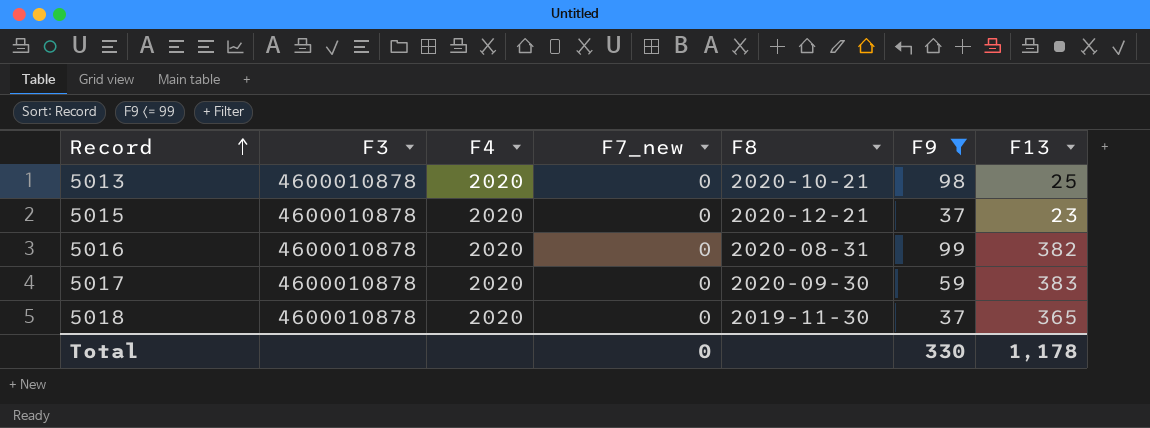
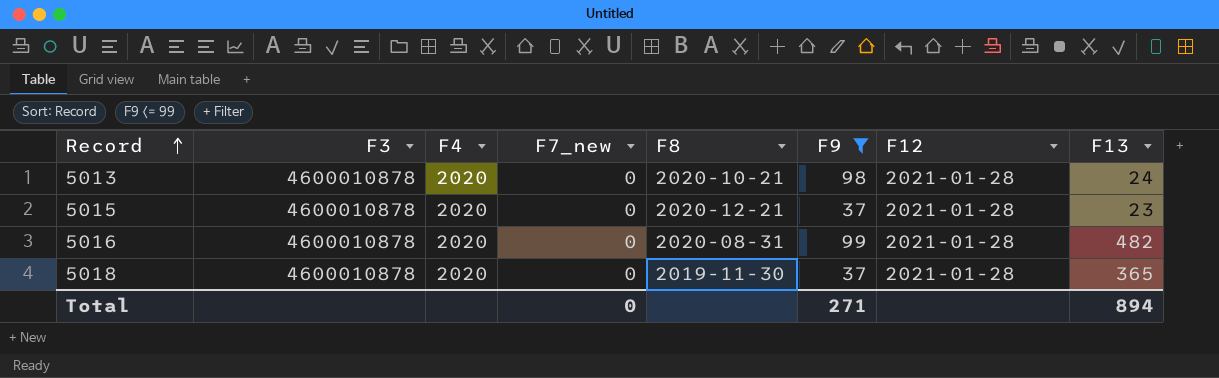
column F12 | position: none -> 7
row 5017: 4600010878 | 2020 | 0 | 2020-09-30 | 59 | 383 -> none
5013 | F13: 25 -> 24
5016 | F13: 382 -> 482
Total | F9: 330 -> 271
Total | F13: 1,178 -> 894

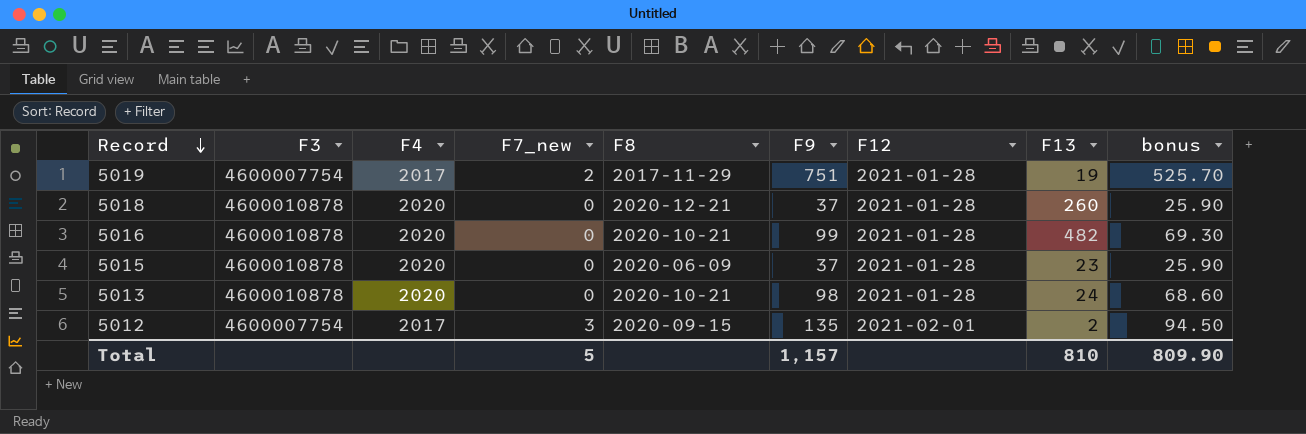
filter: F9 <= 99 -> none
row order: Record ascending -> Record descending
column bonus | formula: none -> [F9] * 0.7
5018 | F8: 2019-11-30 -> 2020-12-21
5018 | F13: 365 -> 260
5016 | F8: 2020-08-31 -> 2020-10-21
5015 | F8: 2020-12-21 -> 2020-06-09
Total | F7_new: 0 -> 5
Total | F9: 271 -> 1,157
Total | F13: 894 -> 810

